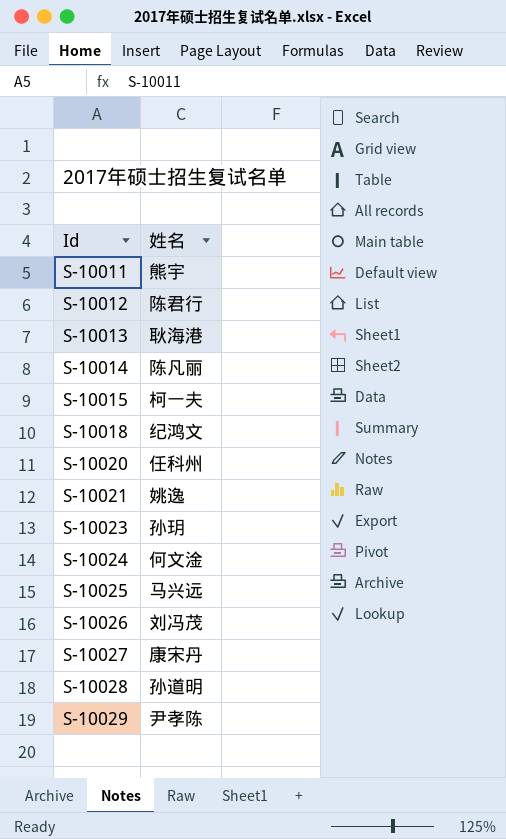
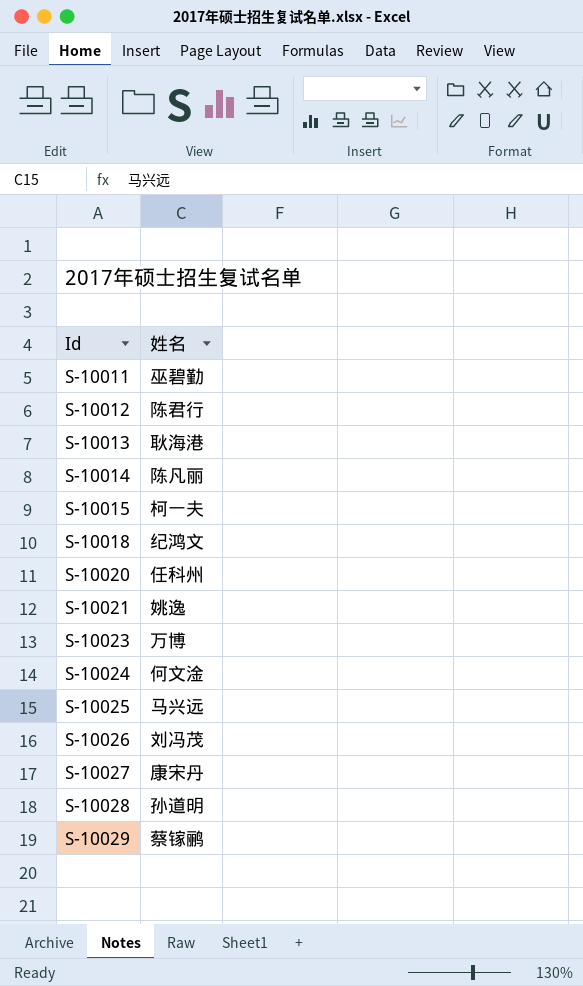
S-10011 | 姓名: 熊宇 -> 巫碧勤
S-10023 | 姓名: 孙玥 -> 万博
S-10029 | 姓名: 尹孝陈 -> 蔡镓鹂

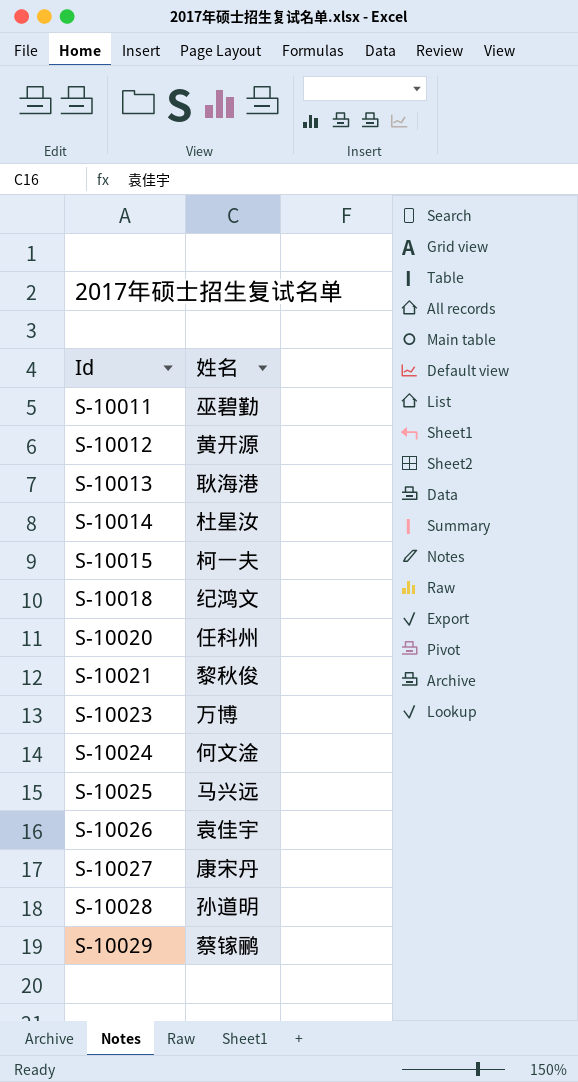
S-10012 | 姓名: 陈君行 -> 黄开源
S-10014 | 姓名: 陈凡丽 -> 杜星汝
S-10021 | 姓名: 姚逸 -> 黎秋俊
S-10026 | 姓名: 刘冯茂 -> 袁佳宇

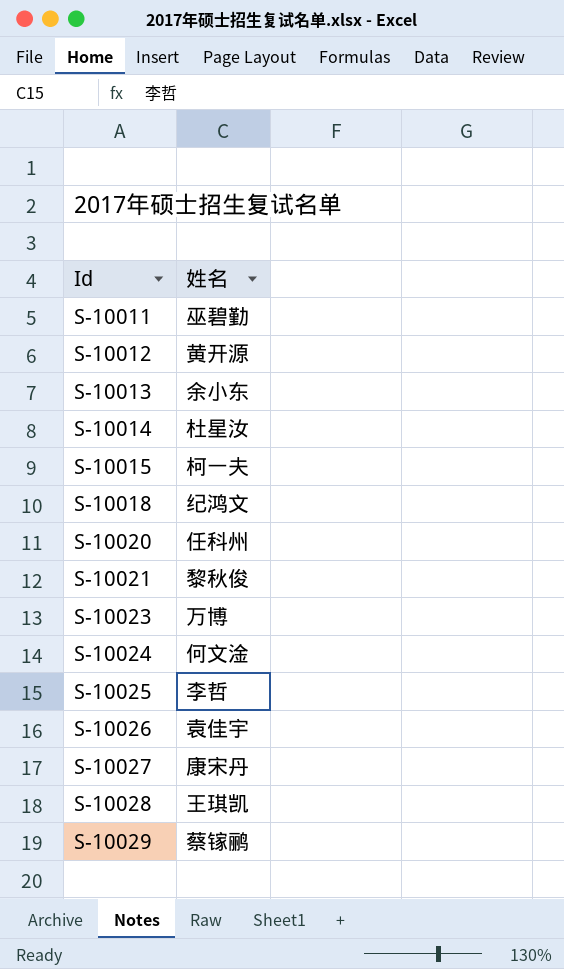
S-10013 | 姓名: 耿海港 -> 余小东
S-10025 | 姓名: 马兴远 -> 李哲
S-10028 | 姓名: 孙道明 -> 王琪凯

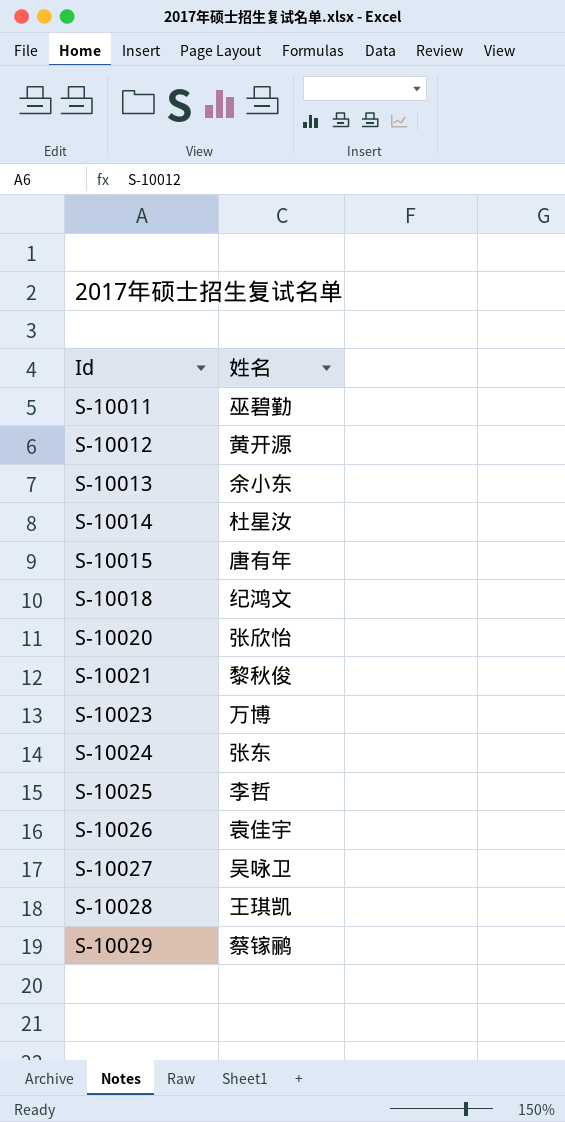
S-10015 | 姓名: 柯一夫 -> 唐有年
S-10020 | 姓名: 任科州 -> 张欣怡
S-10024 | 姓名: 何文淦 -> 张东
S-10027 | 姓名: 康宋丹 -> 吴咏卫

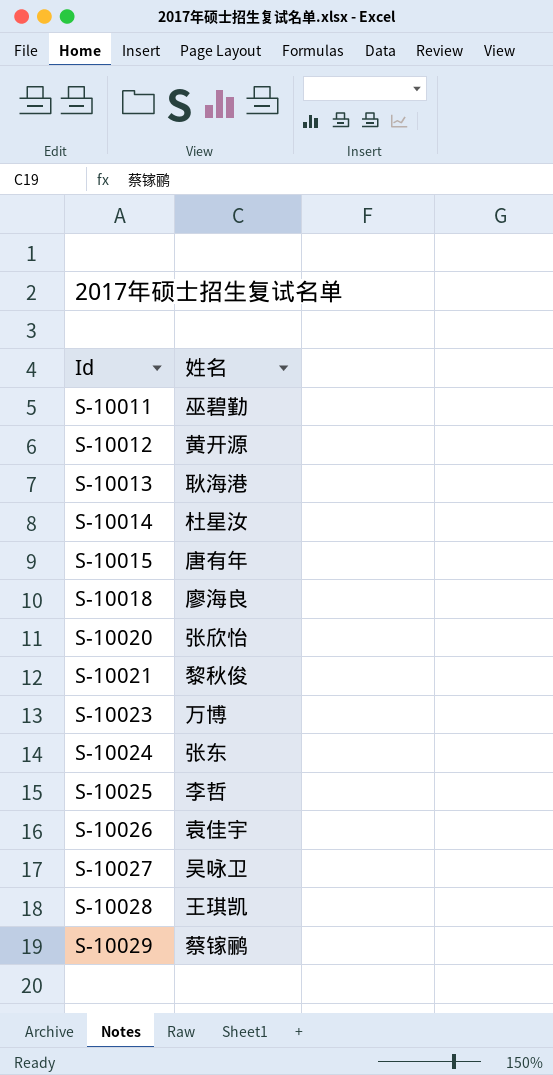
S-10013 | 姓名: 余小东 -> 耿海港
S-10018 | 姓名: 纪鸿文 -> 廖海良

